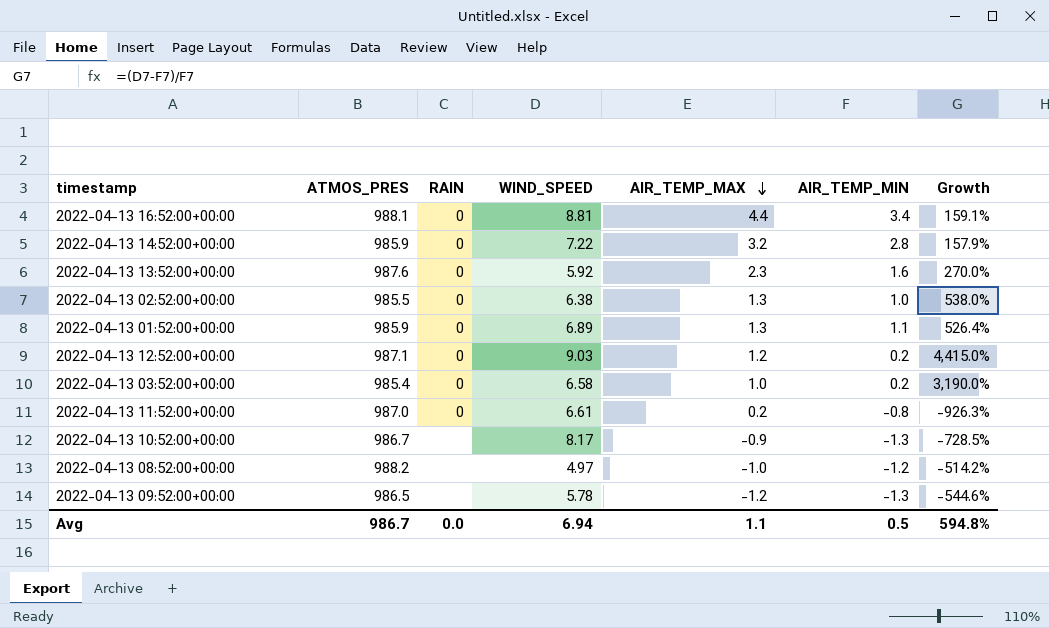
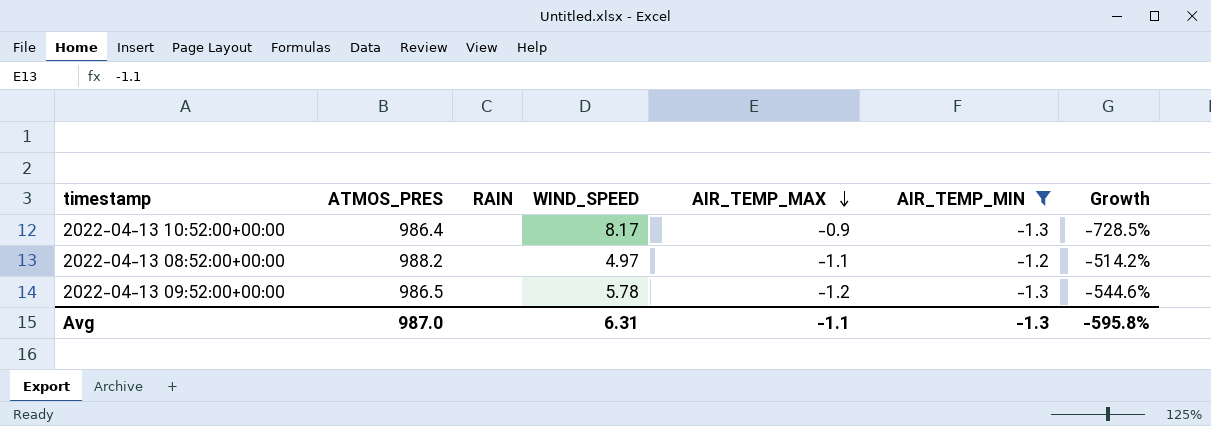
filter: none -> AIR_TEMP_MIN <= -1.2
2022-04-13 10:52:00+00:00 | ATMOS_PRES: 986.7 -> 986.4
2022-04-13 08:52:00+00:00 | AIR_TEMP_MAX: -1.0 -> -1.1
Avg | ATMOS_PRES: 986.7 -> 987.0
Avg | RAIN: 0.0 -> none
Avg | WIND_SPEED: 6.94 -> 6.31
Avg | AIR_TEMP_MAX: 1.1 -> -1.1
Avg | AIR_TEMP_MIN: 0.5 -> -1.3
Avg | Growth: 594.8% -> -595.8%

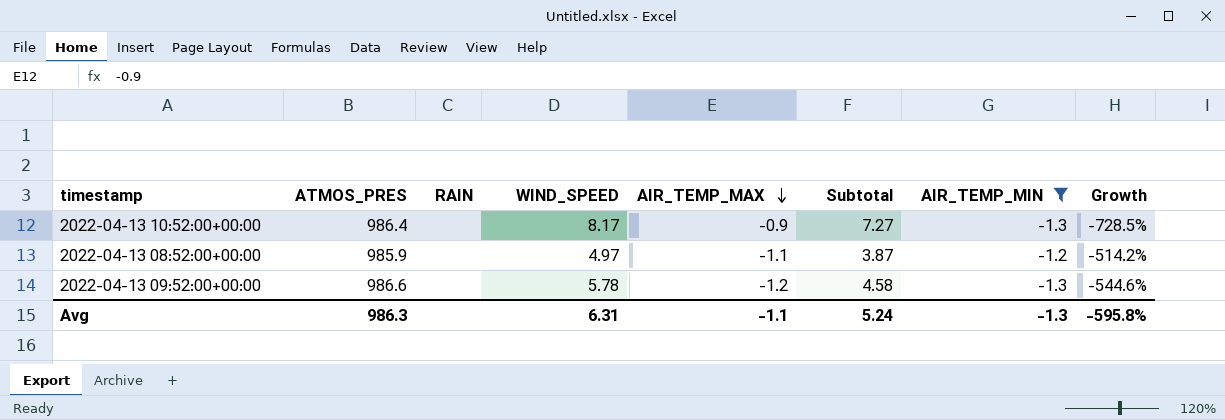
column Subtotal | formula: none -> [WIND_SPEED] + [AIR_TEMP_MAX]
2022-04-13 08:52:00+00:00 | ATMOS_PRES: 988.2 -> 985.9
2022-04-13 09:52:00+00:00 | ATMOS_PRES: 986.5 -> 986.6
Avg | ATMOS_PRES: 987.0 -> 986.3

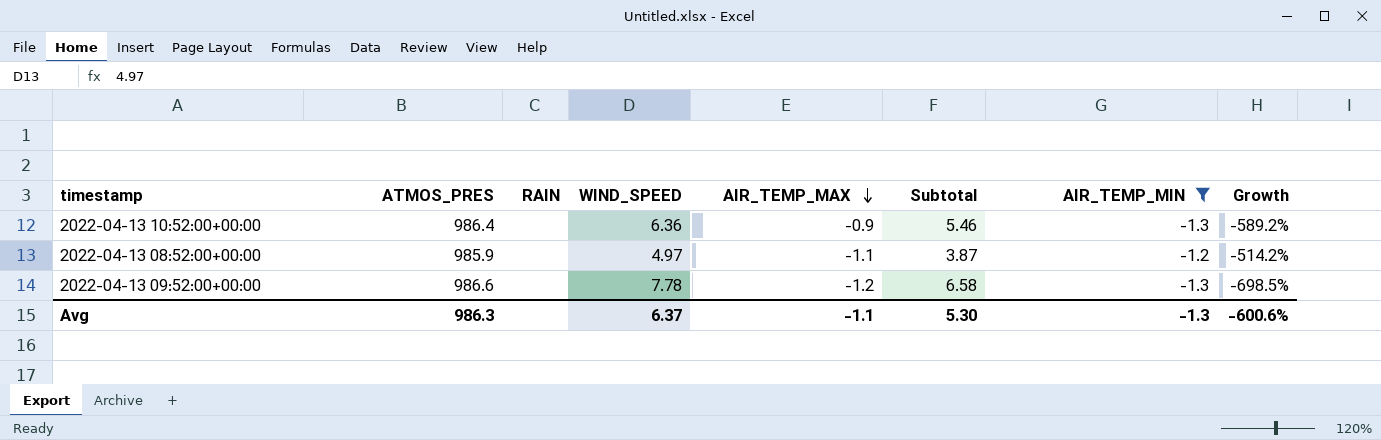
2022-04-13 10:52:00+00:00 | WIND_SPEED: 8.17 -> 6.36
2022-04-13 10:52:00+00:00 | Subtotal: 7.27 -> 5.46
2022-04-13 10:52:00+00:00 | Growth: -728.5% -> -589.2%
2022-04-13 09:52:00+00:00 | WIND_SPEED: 5.78 -> 7.78
2022-04-13 09:52:00+00:00 | Subtotal: 4.58 -> 6.58
2022-04-13 09:52:00+00:00 | Growth: -544.6% -> -698.5%
Avg | WIND_SPEED: 6.31 -> 6.37
Avg | Subtotal: 5.24 -> 5.30
Avg | Growth: -595.8% -> -600.6%

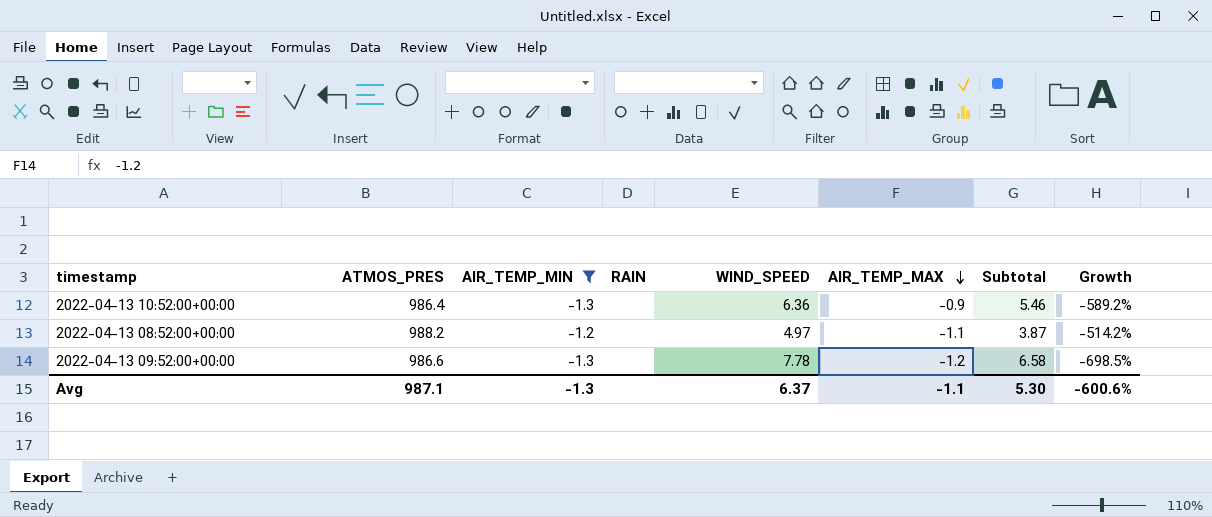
column AIR_TEMP_MIN | position: 7 -> 3
2022-04-13 08:52:00+00:00 | ATMOS_PRES: 985.9 -> 988.2
Avg | ATMOS_PRES: 986.3 -> 987.1

